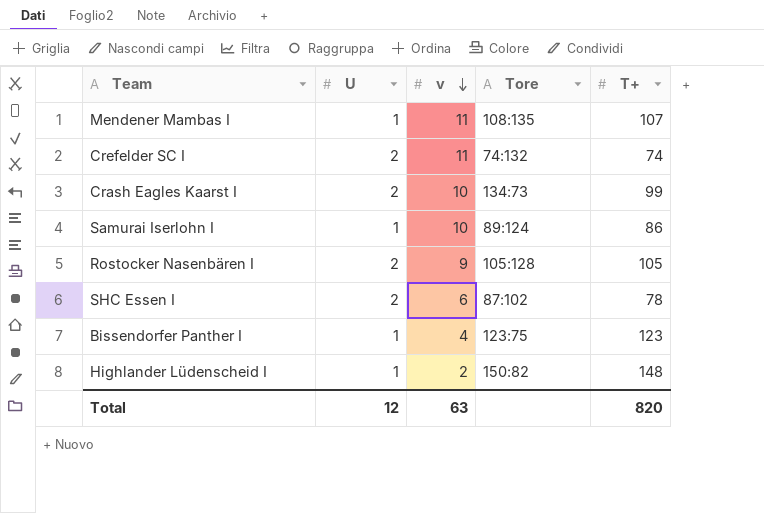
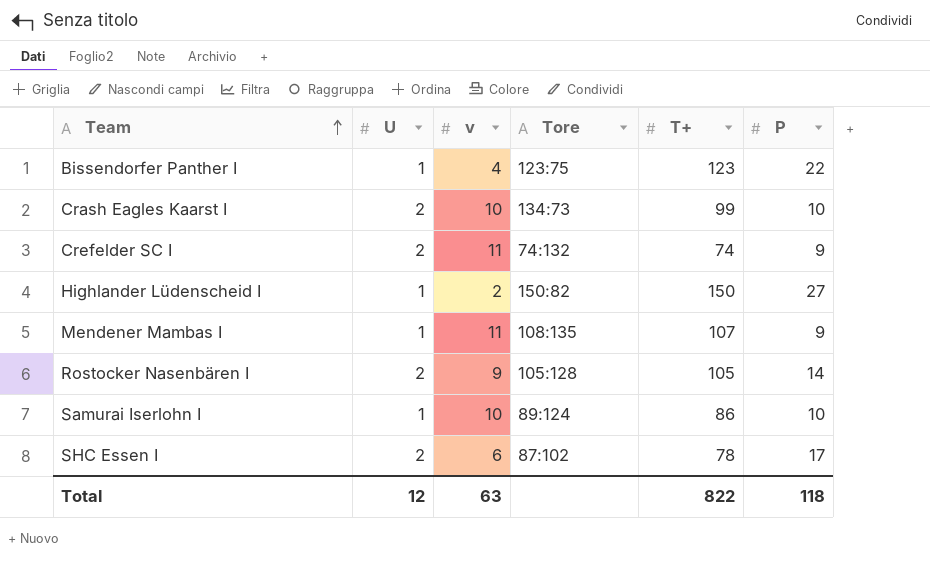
row order: v descending -> Team ascending
column P | position: none -> 6
Highlander Lüdenscheid I | T+: 148 -> 150
Total | T+: 820 -> 822

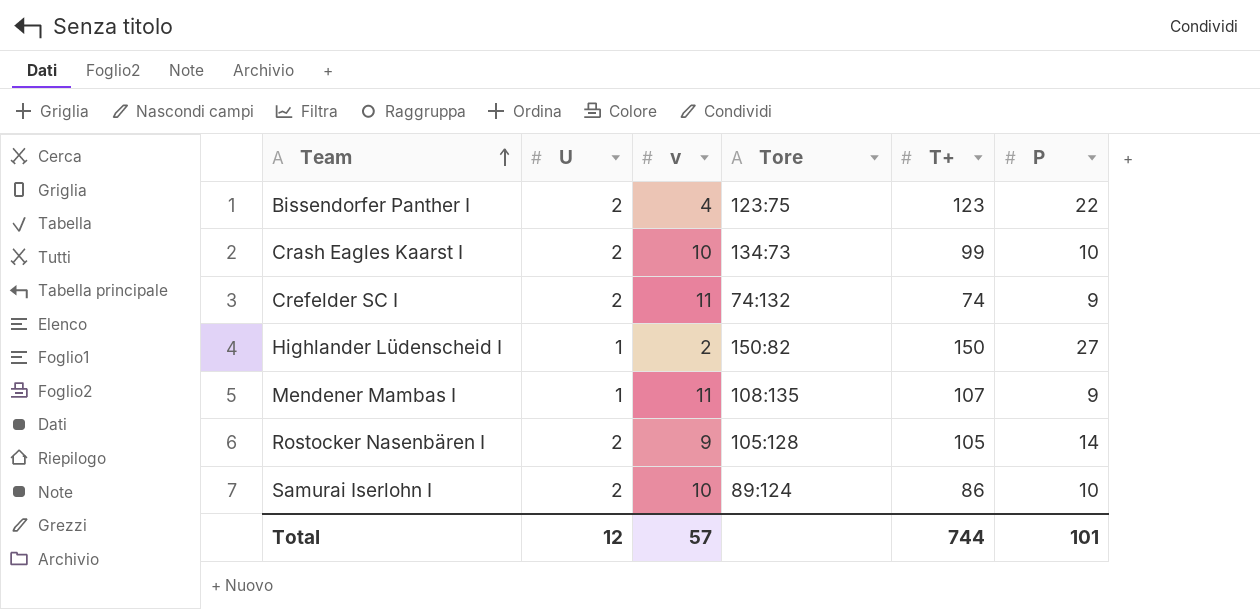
row SHC Essen I: 2 | 6 | 87:102 | 78 | 17 -> none
Bissendorfer Panther I | U: 1 -> 2
Samurai Iserlohn I | U: 1 -> 2
Total | v: 63 -> 57
Total | T+: 822 -> 744
Total | P: 118 -> 101

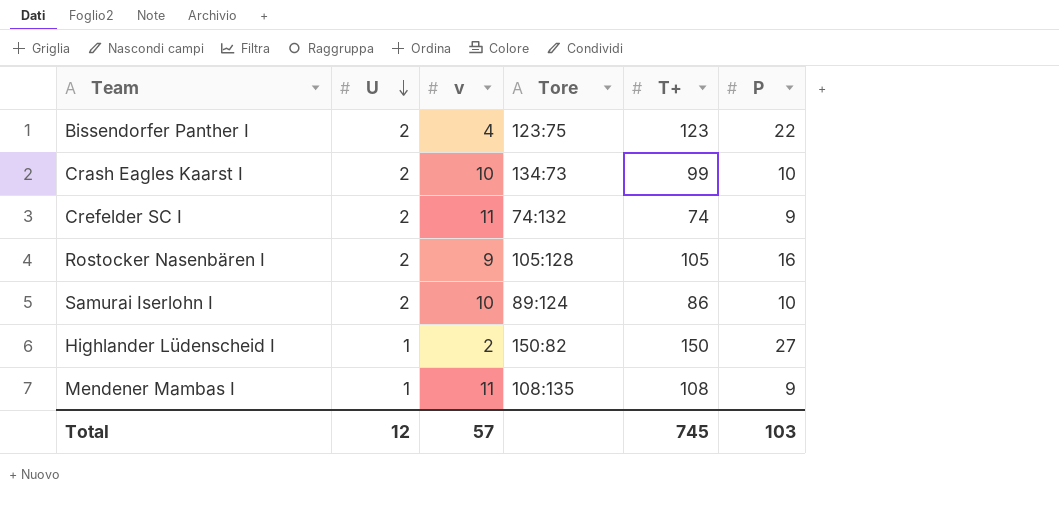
row order: Team ascending -> U descending
Rostocker Nasenbären I | P: 14 -> 16
Mendener Mambas I | T+: 107 -> 108
Total | T+: 744 -> 745
Total | P: 101 -> 103

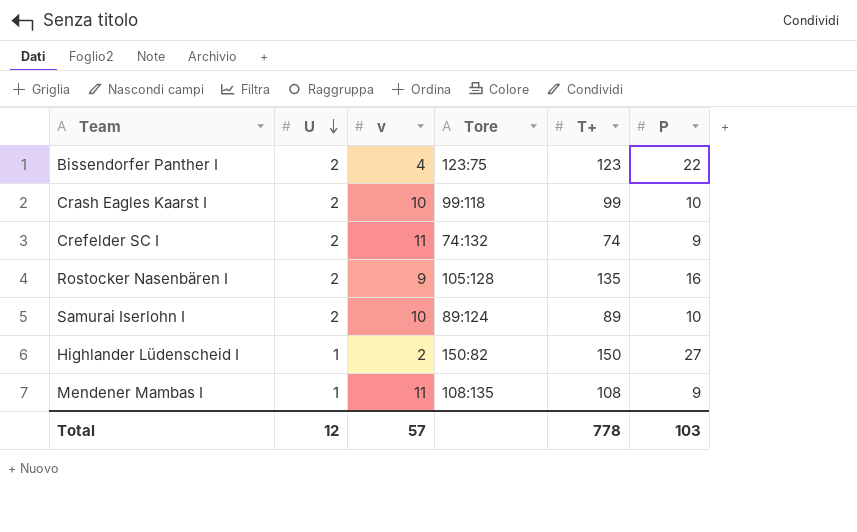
Crash Eagles Kaarst I | Tore: 134:73 -> 99:118
Rostocker Nasenbären I | T+: 105 -> 135
Samurai Iserlohn I | T+: 86 -> 89
Total | T+: 745 -> 778

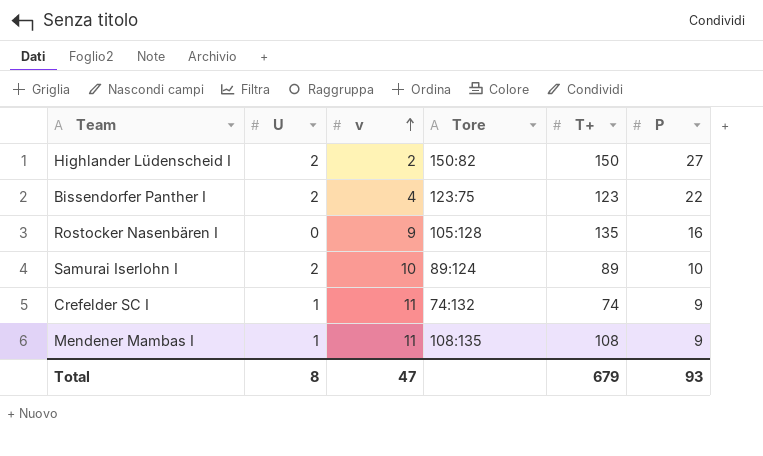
row order: U descending -> v ascending
row Crash Eagles Kaarst I: 2 | 10 | 99:118 | 99 | 10 -> none
Highlander Lüdenscheid I | U: 1 -> 2
Rostocker Nasenbären I | U: 2 -> 0
Crefelder SC I | U: 2 -> 1
Total | U: 12 -> 8
Total | v: 57 -> 47
Total | T+: 778 -> 679
Total | P: 103 -> 93

